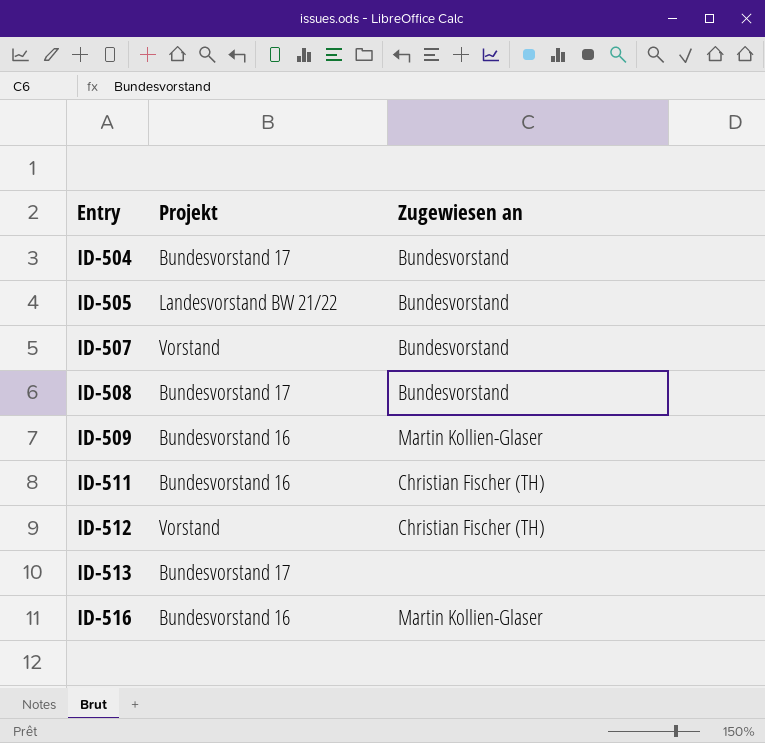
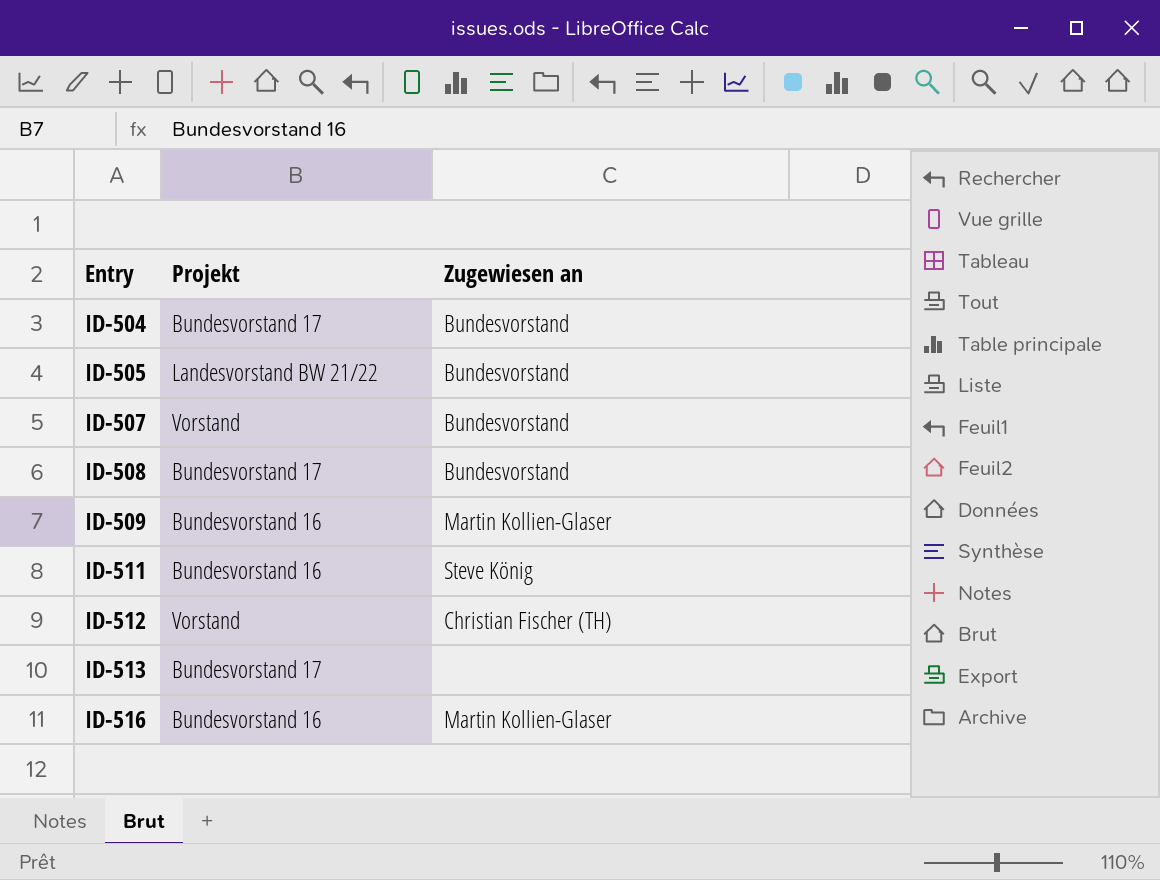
ID-511 | Zugewiesen an: Christian Fischer (TH) -> Steve König

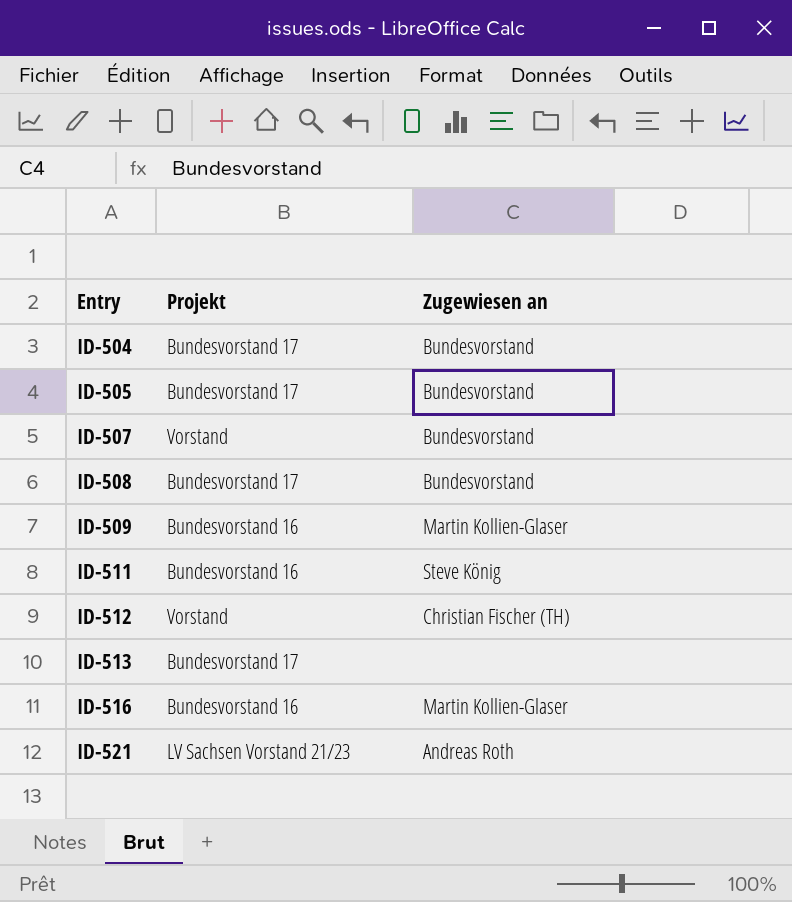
ID-505 | Projekt: Landesvorstand BW 21/22 -> Bundesvorstand 17
row ID-521: none -> LV Sachsen Vorstand 21/23 | Andreas Roth

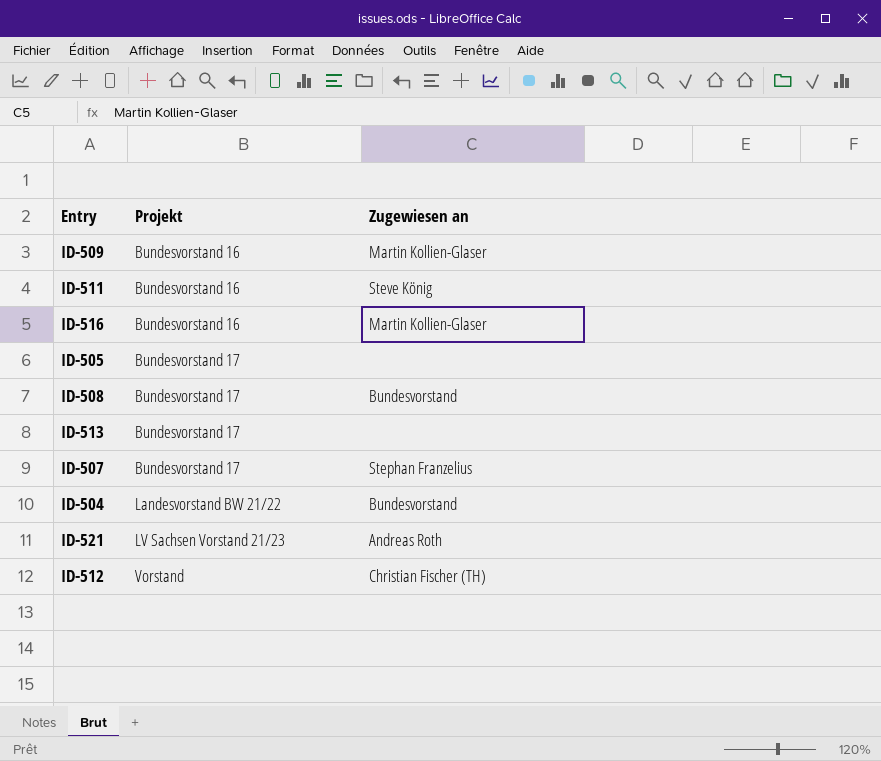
row order: Entry ascending -> Projekt ascending
ID-505 | Zugewiesen an: Bundesvorstand -> none
ID-507 | Projekt: Vorstand -> Bundesvorstand 17
ID-507 | Zugewiesen an: Bundesvorstand -> Stephan Franzelius
ID-504 | Projekt: Bundesvorstand 17 -> Landesvorstand BW 21/22

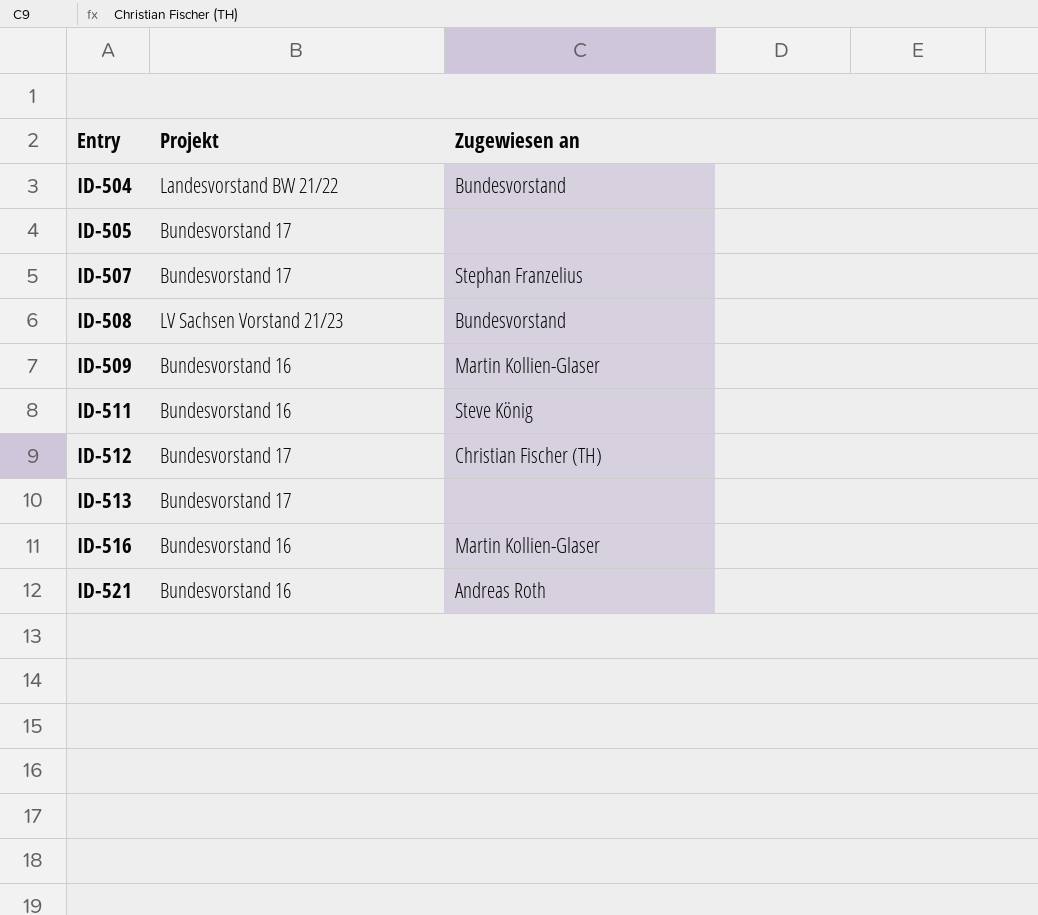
row order: Projekt ascending -> Entry ascending
ID-508 | Projekt: Bundesvorstand 17 -> LV Sachsen Vorstand 21/23
ID-512 | Projekt: Vorstand -> Bundesvorstand 17
ID-521 | Projekt: LV Sachsen Vorstand 21/23 -> Bundesvorstand 16

